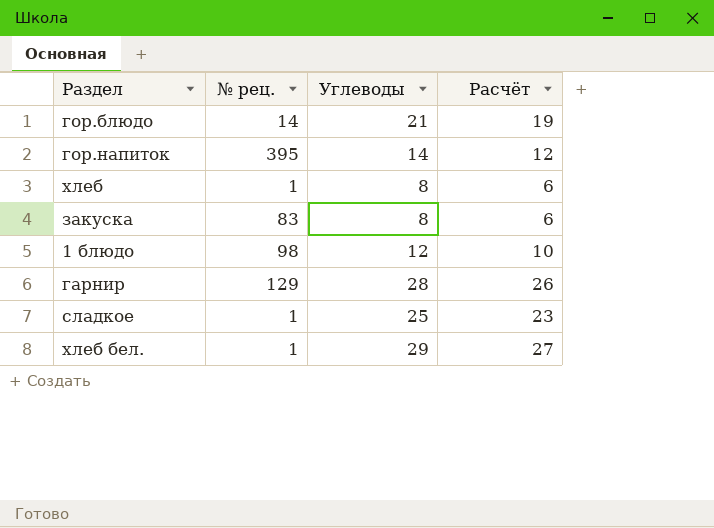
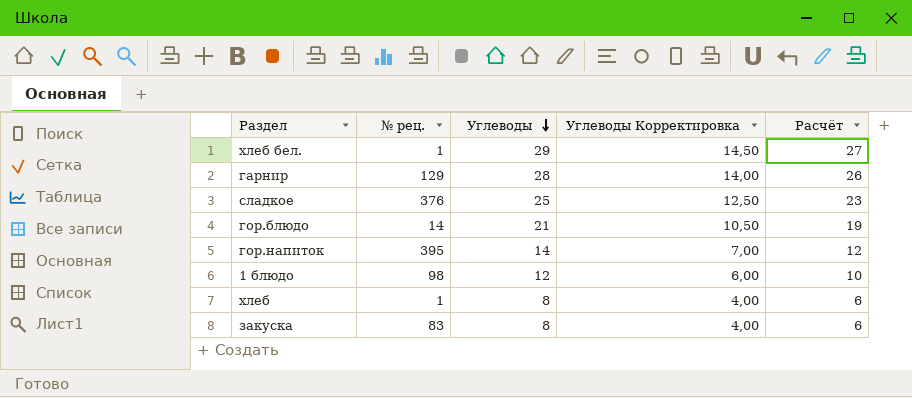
row order: none -> Углеводы descending
column Углеводы Корректировка | formula: none -> [Углеводы] * 0,5
сладкое | № рец.: 1 -> 376

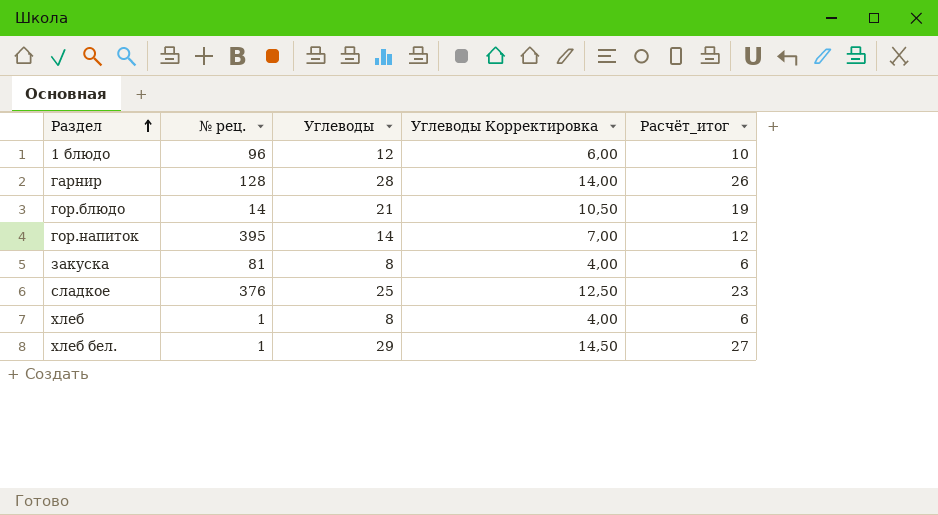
row order: Углеводы descending -> Раздел ascending
column name: Расчёт -> Расчёт_итог
1 блюдо | № рец.: 98 -> 96
гарнир | № рец.: 129 -> 128
закуска | № рец.: 83 -> 81

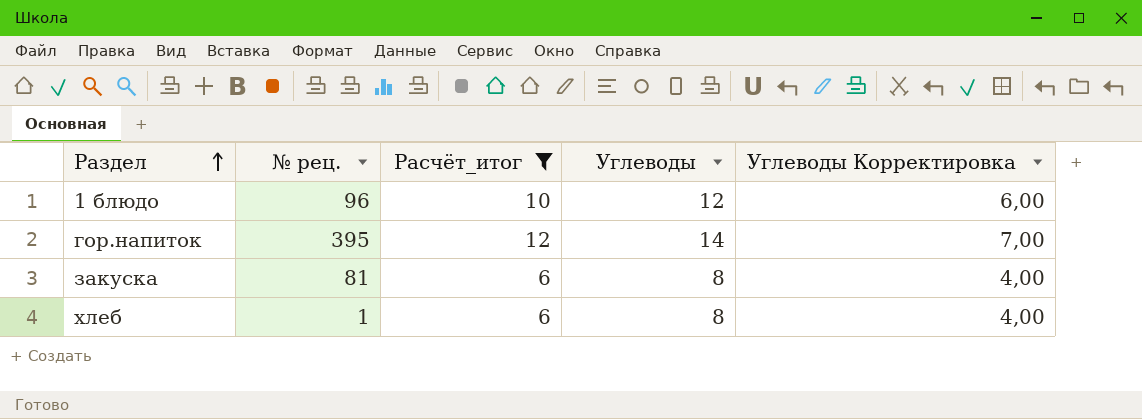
filter: none -> Расчёт_итог <= 12
column Расчёт_итог | position: 5 -> 3

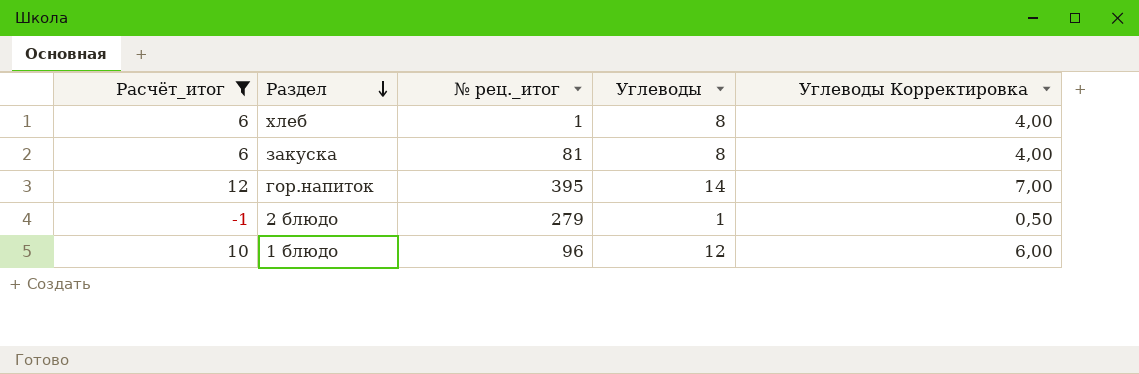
row order: Раздел ascending -> Раздел descending
column Расчёт_итог | position: 3 -> 1
column name: № рец. -> № рец._итог
row 2 блюдо: none -> -1 | 279 | 1 | 0,50

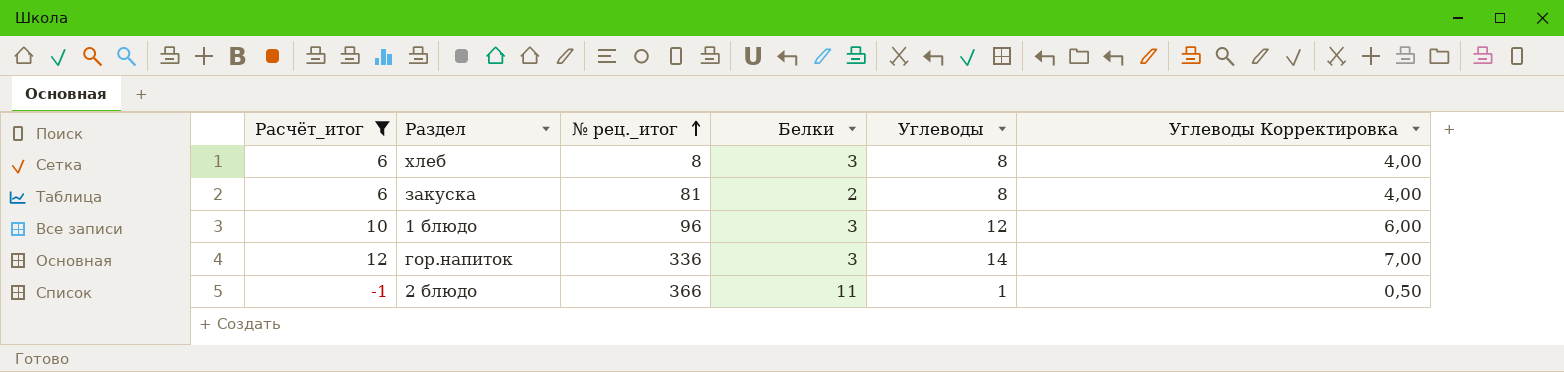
row order: Раздел descending -> № рец._итог ascending
column Белки | position: none -> 4
хлеб | № рец._итог: 1 -> 8
гор.напиток | № рец._итог: 395 -> 336
2 блюдо | № рец._итог: 279 -> 366

